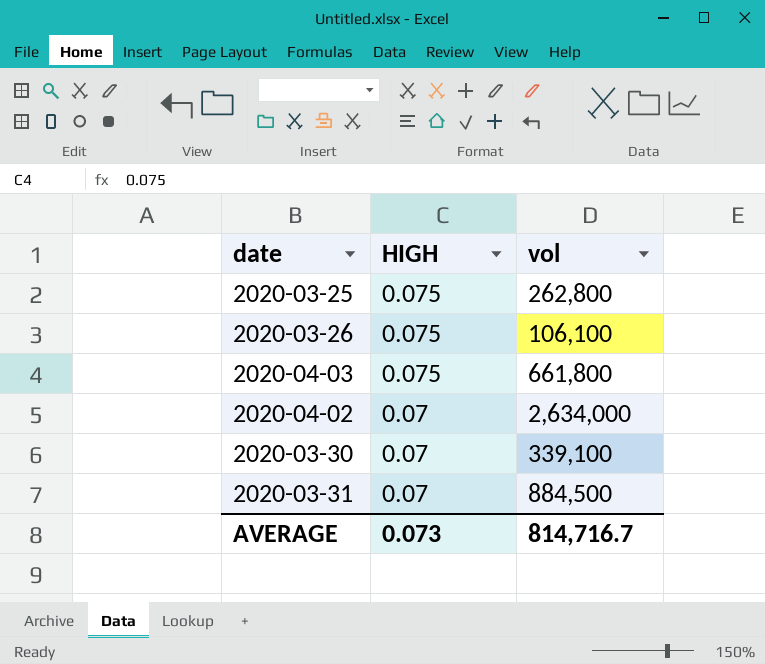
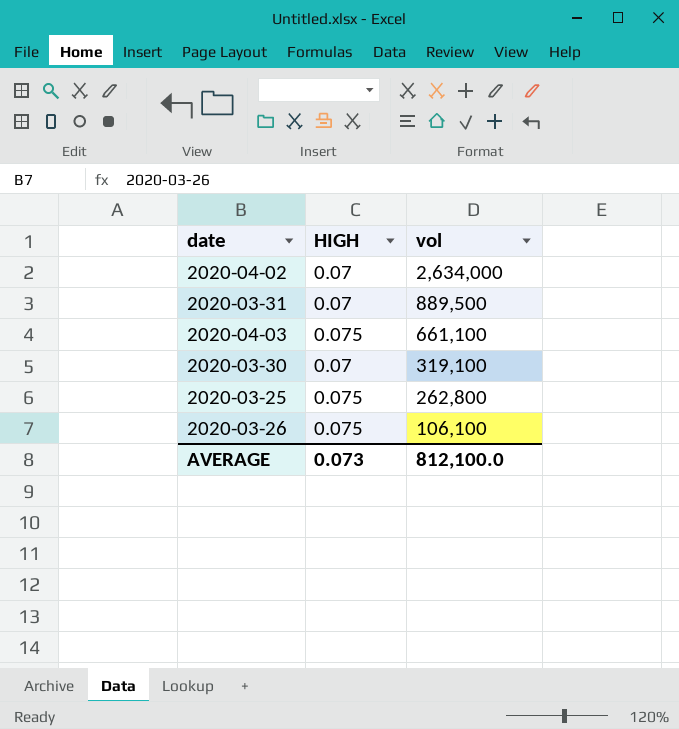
row order: HIGH descending -> vol descending
2020-03-31 | vol: 884,500 -> 889,500
2020-04-03 | vol: 661,800 -> 661,100
2020-03-30 | vol: 339,100 -> 319,100
AVERAGE | vol: 814,716.7 -> 812,100.0

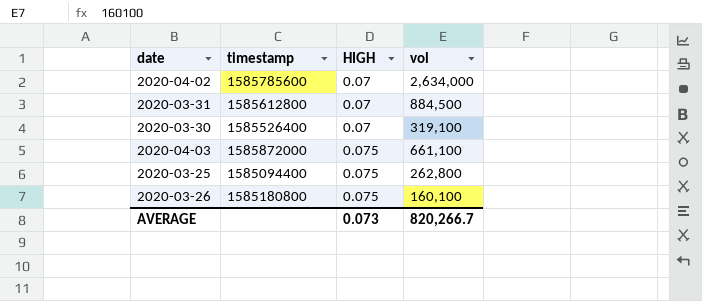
row order: vol descending -> HIGH ascending
column timestamp | position: none -> 2
2020-03-31 | vol: 889,500 -> 884,500
2020-03-26 | vol: 106,100 -> 160,100
AVERAGE | vol: 812,100.0 -> 820,266.7

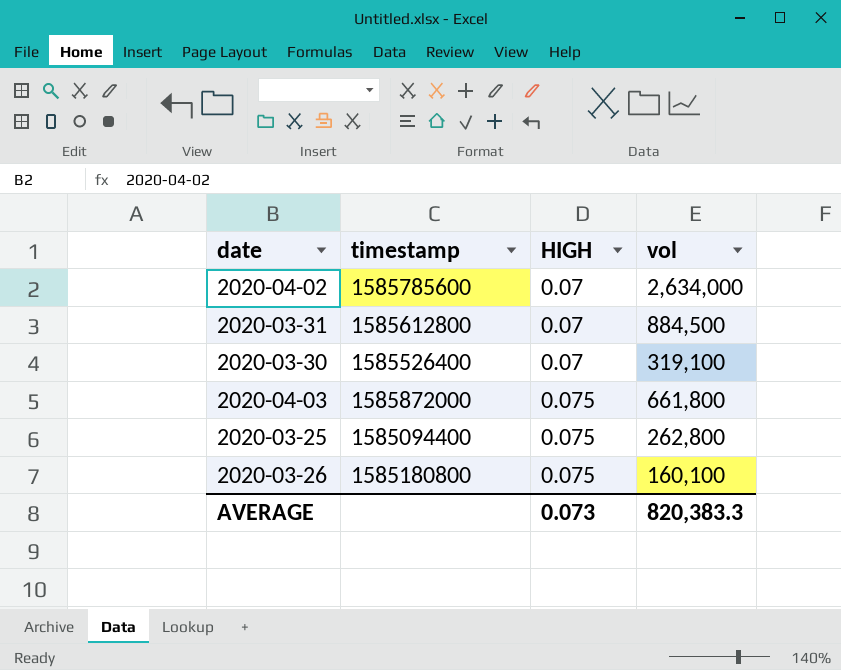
2020-04-03 | vol: 661,100 -> 661,800
AVERAGE | vol: 820,266.7 -> 820,383.3

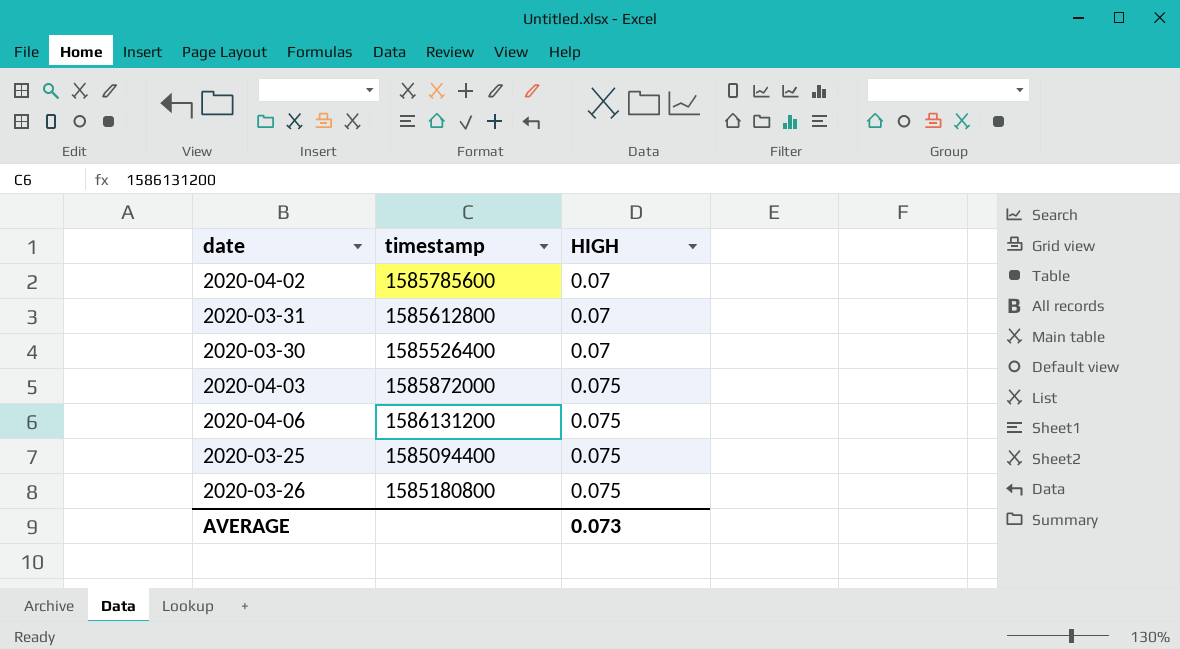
column vol | position: 4 -> none
row 2020-04-06: none -> 1586131200 | 0.075

